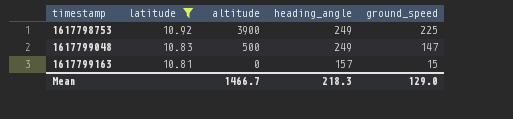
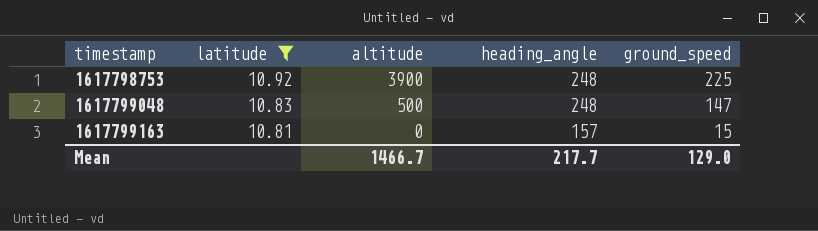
1617798753 | heading_angle: 249 -> 248
1617799048 | heading_angle: 249 -> 248
Mean | heading_angle: 218.3 -> 217.7

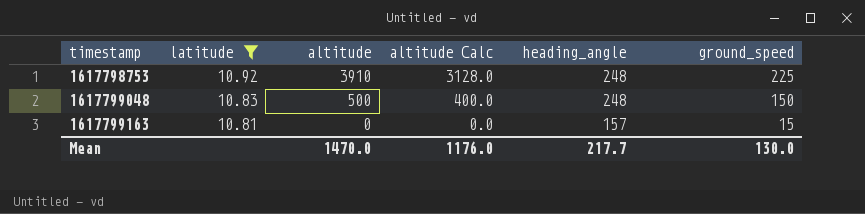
column altitude Calc | formula: none -> [altitude] * 0.8
1617798753 | altitude: 3900 -> 3910
1617799048 | ground_speed: 147 -> 150
Mean | altitude: 1466.7 -> 1470.0
Mean | ground_speed: 129.0 -> 130.0

